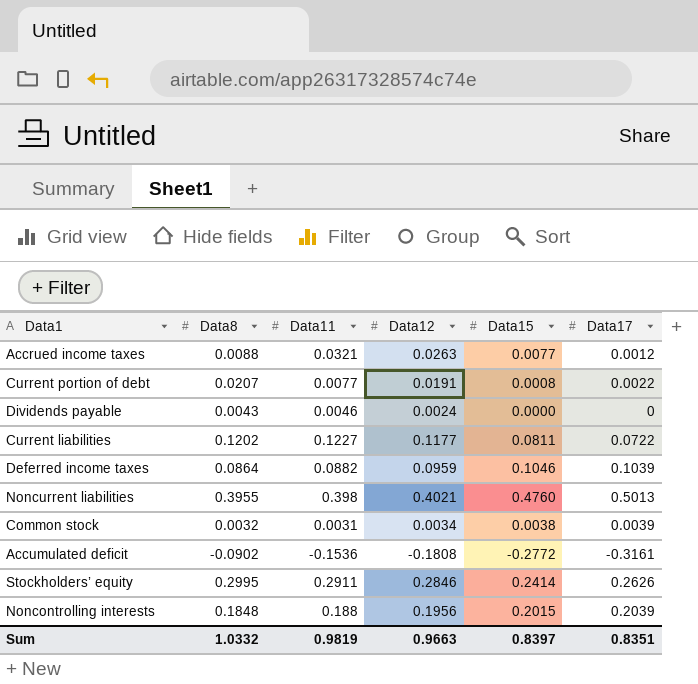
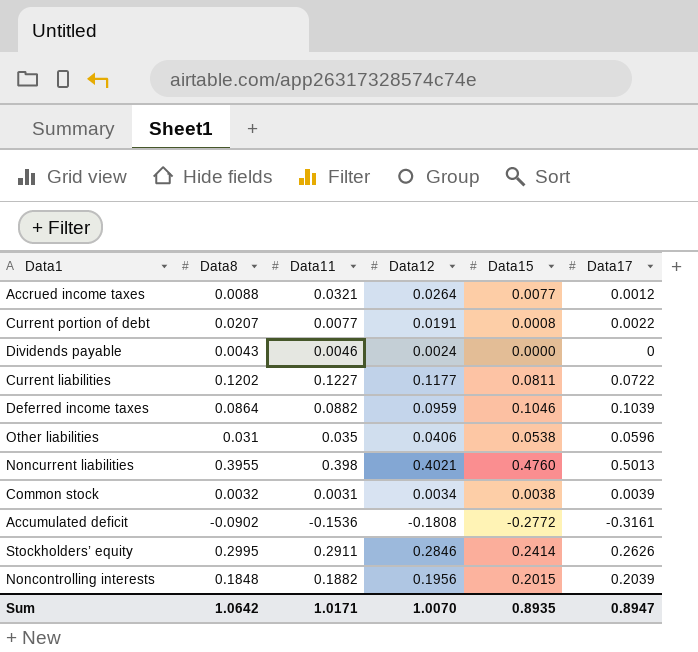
Accrued income taxes | Data12: 0.0263 -> 0.0264
row Other liabilities: none -> 0.031 | 0.035 | 0.0406 | 0.0538 | 0.0596
Noncontrolling interests | Data11: 0.188 -> 0.1882
Sum | Data8: 1.0332 -> 1.0642
Sum | Data11: 0.9819 -> 1.0171
Sum | Data12: 0.9663 -> 1.0070
Sum | Data15: 0.8397 -> 0.8935
Sum | Data17: 0.8351 -> 0.8947

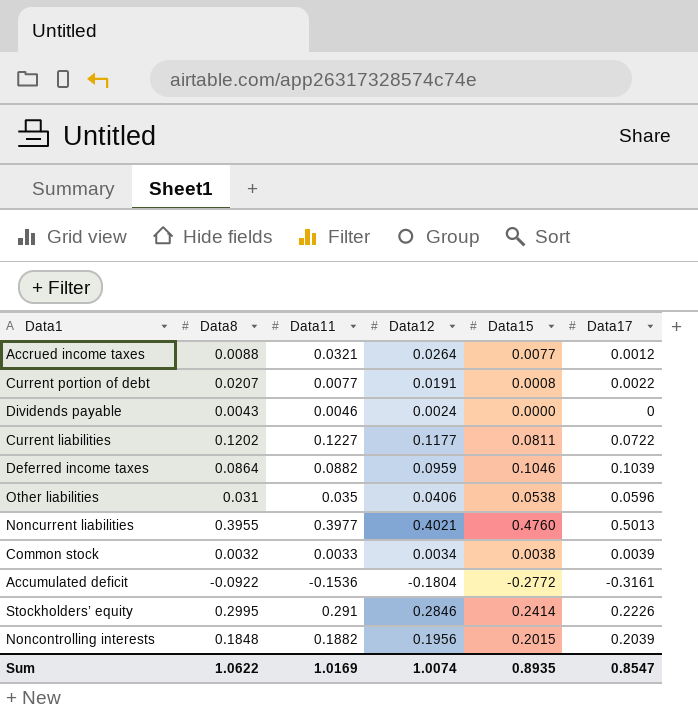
Noncurrent liabilities | Data11: 0.398 -> 0.3977
Common stock | Data11: 0.0031 -> 0.0033
Accumulated deficit | Data8: -0.0902 -> -0.0922
Accumulated deficit | Data12: -0.1808 -> -0.1804
Stockholders’ equity | Data11: 0.2911 -> 0.291
Stockholders’ equity | Data17: 0.2626 -> 0.2226
Sum | Data8: 1.0642 -> 1.0622
Sum | Data11: 1.0171 -> 1.0169
Sum | Data12: 1.0070 -> 1.0074
Sum | Data17: 0.8947 -> 0.8547

